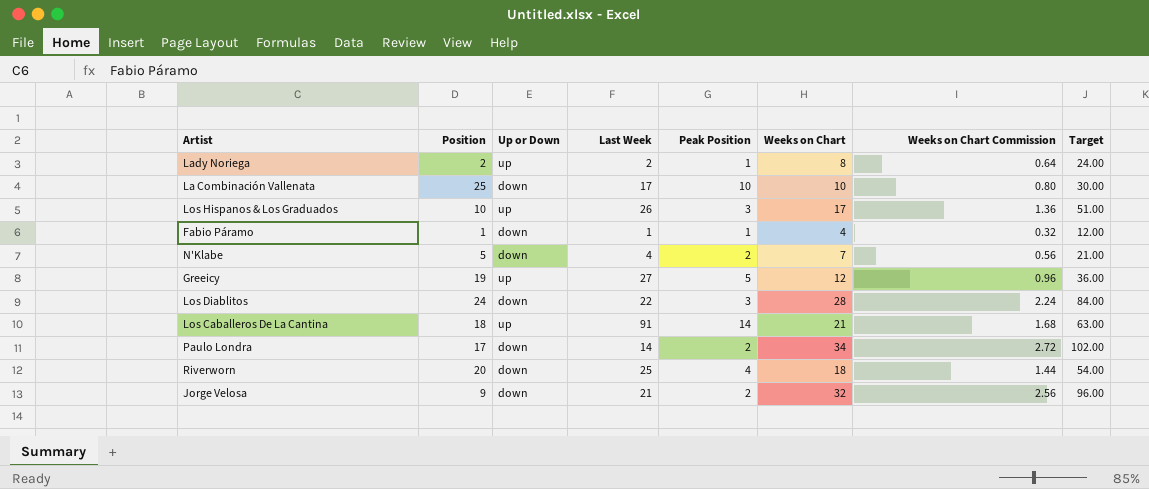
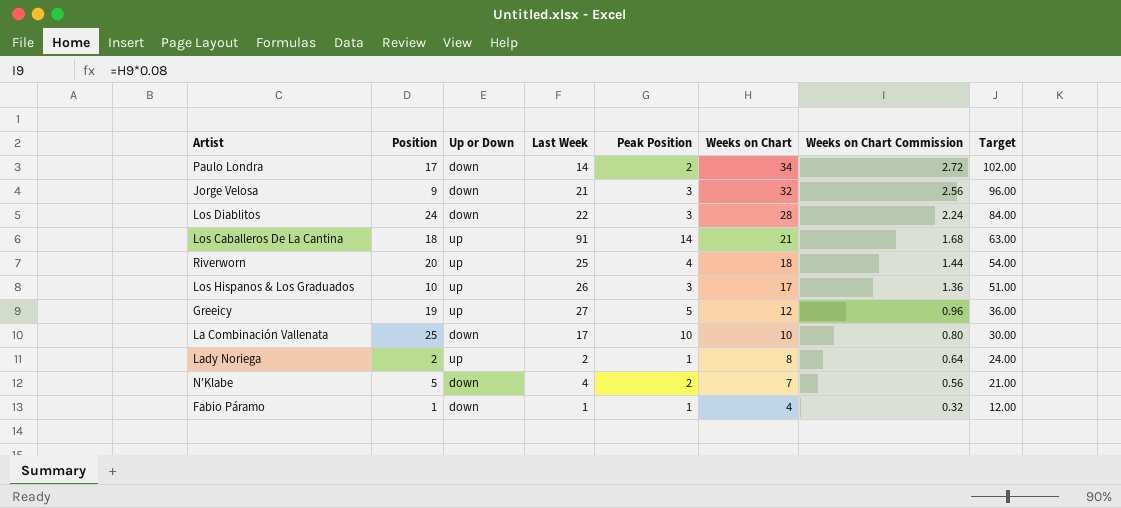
row order: none -> Weeks on Chart descending
Jorge Velosa | Peak Position: 2 -> 3
Riverworn | Up or Down: down -> up

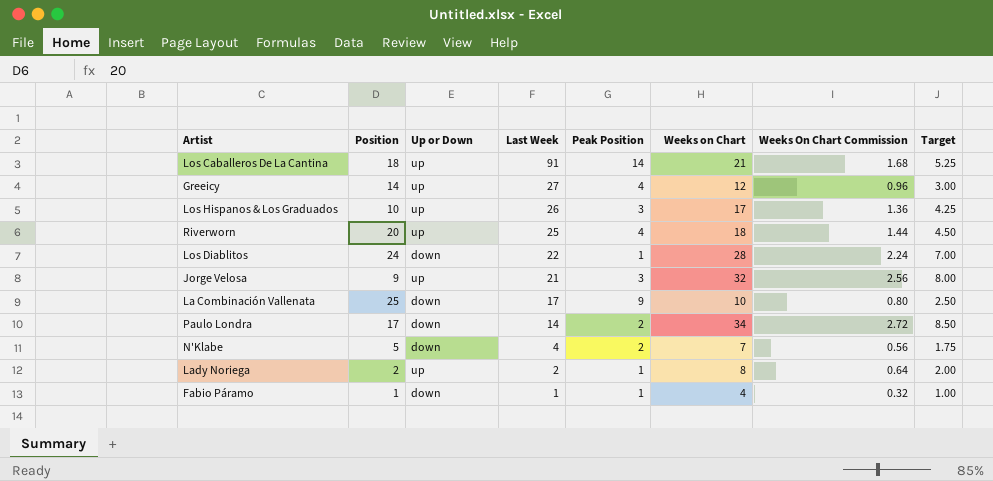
row order: Weeks on Chart descending -> Last Week descending
column name: Weeks on Chart Commission -> Weeks On Chart Commission
column Target | formula: [Weeks on Chart] * 3 -> [Weeks on Chart] * 0.25
Greeicy | Position: 19 -> 14
Greeicy | Peak Position: 5 -> 4
Los Diablitos | Peak Position: 3 -> 1
Jorge Velosa | Up or Down: down -> up
La Combinación Vallenata | Peak Position: 10 -> 9

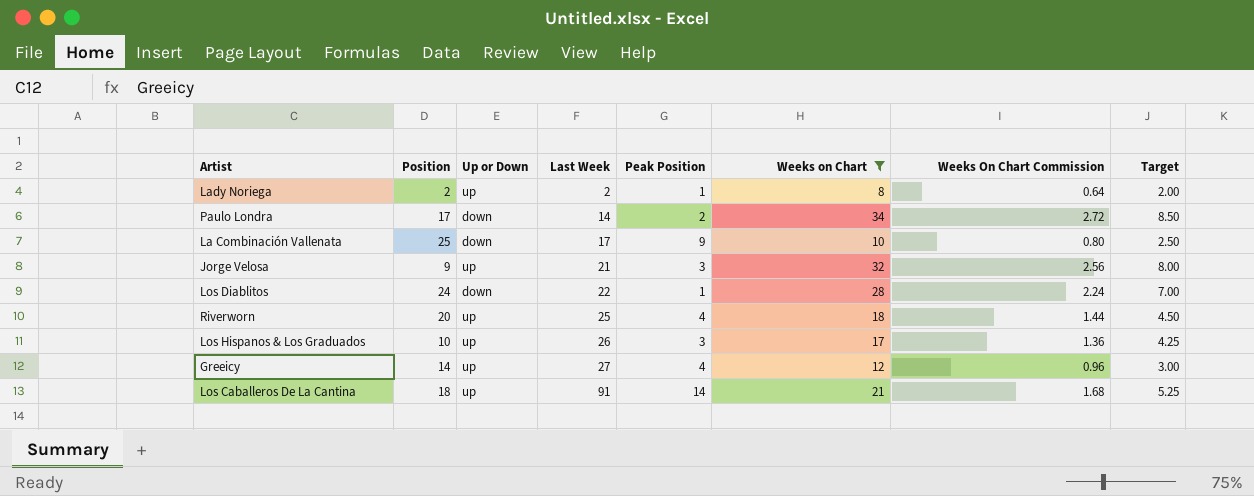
filter: none -> Weeks on Chart >= 8
row order: Last Week descending -> Last Week ascending

